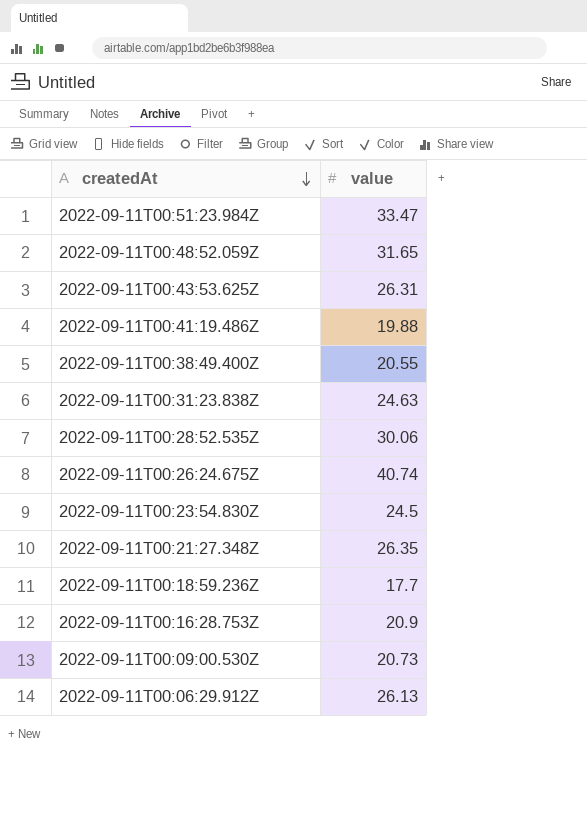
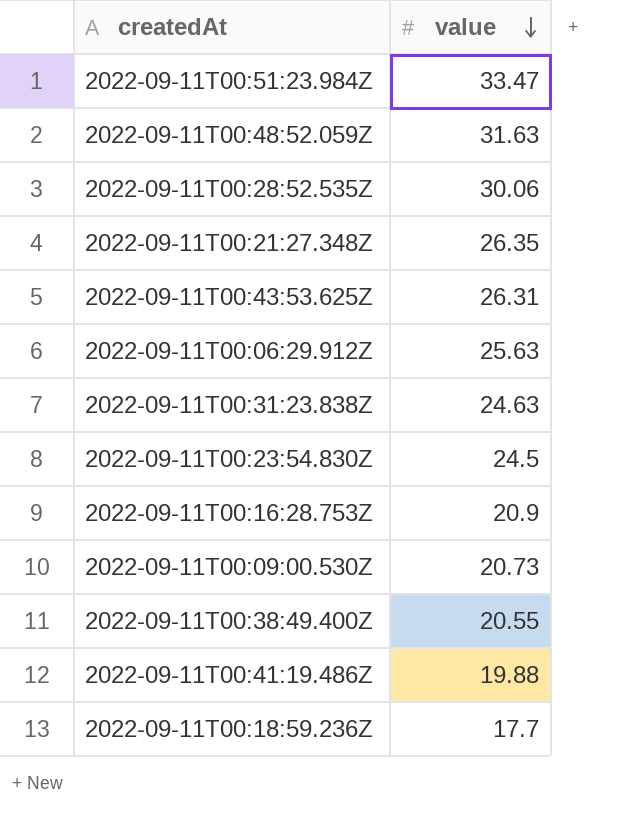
row order: createdAt descending -> value descending
row 2022-09-11T00:26:24.675Z: 40.74 -> none
2022-09-11T00:48:52.059Z | value: 31.65 -> 31.63
2022-09-11T00:06:29.912Z | value: 26.13 -> 25.63

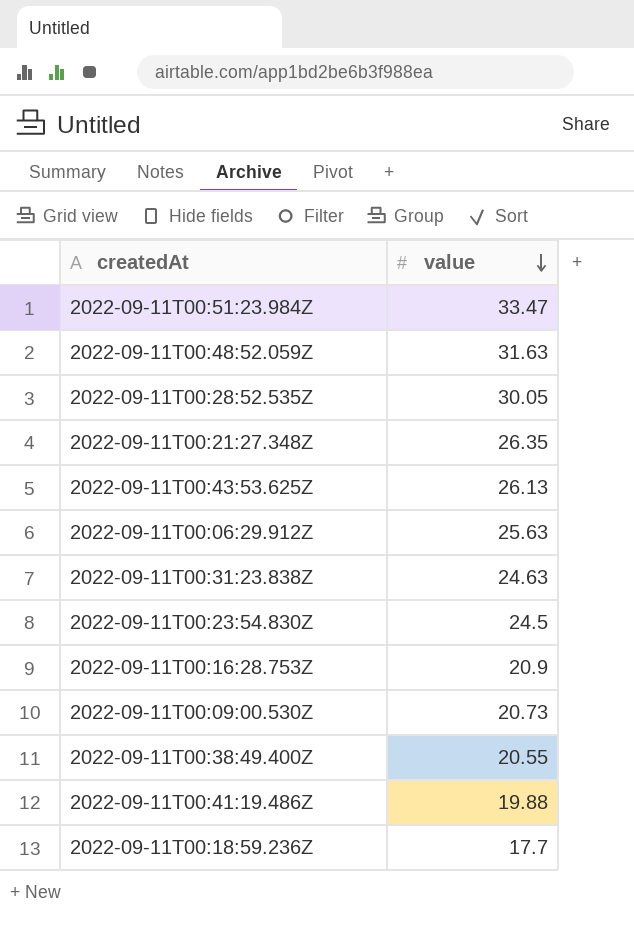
2022-09-11T00:28:52.535Z | value: 30.06 -> 30.05
2022-09-11T00:43:53.625Z | value: 26.31 -> 26.13

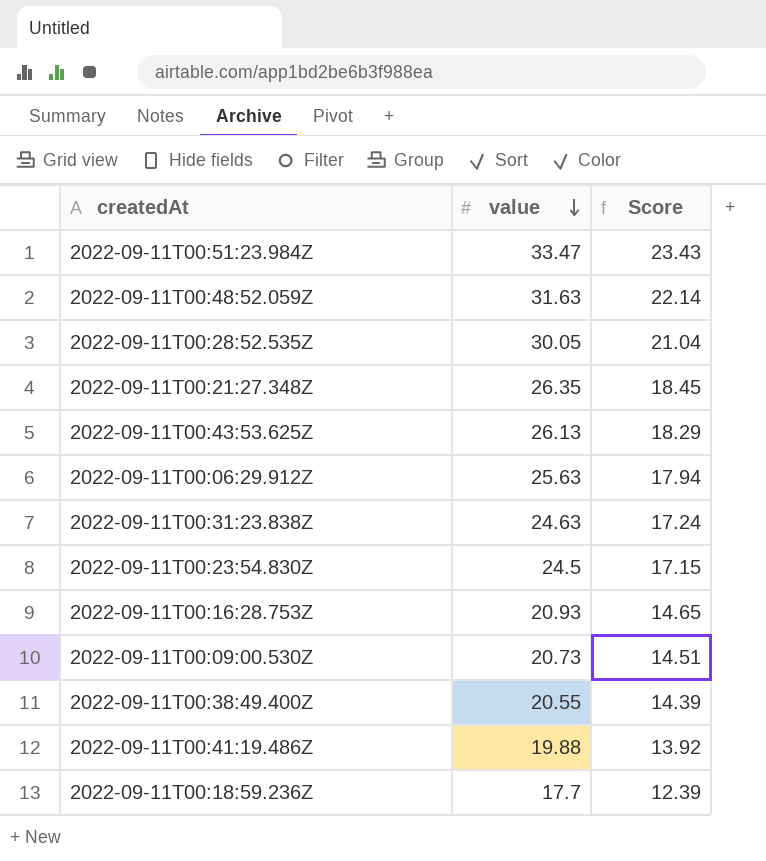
column Score | formula: none -> [value] * 0.7
2022-09-11T00:16:28.753Z | value: 20.9 -> 20.93

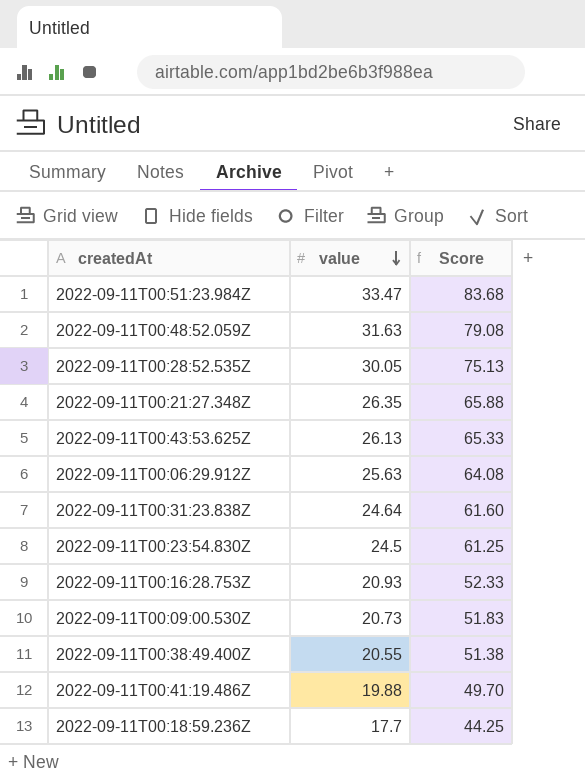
column Score | formula: [value] * 0.7 -> [value] * 2.5
2022-09-11T00:31:23.838Z | value: 24.63 -> 24.64

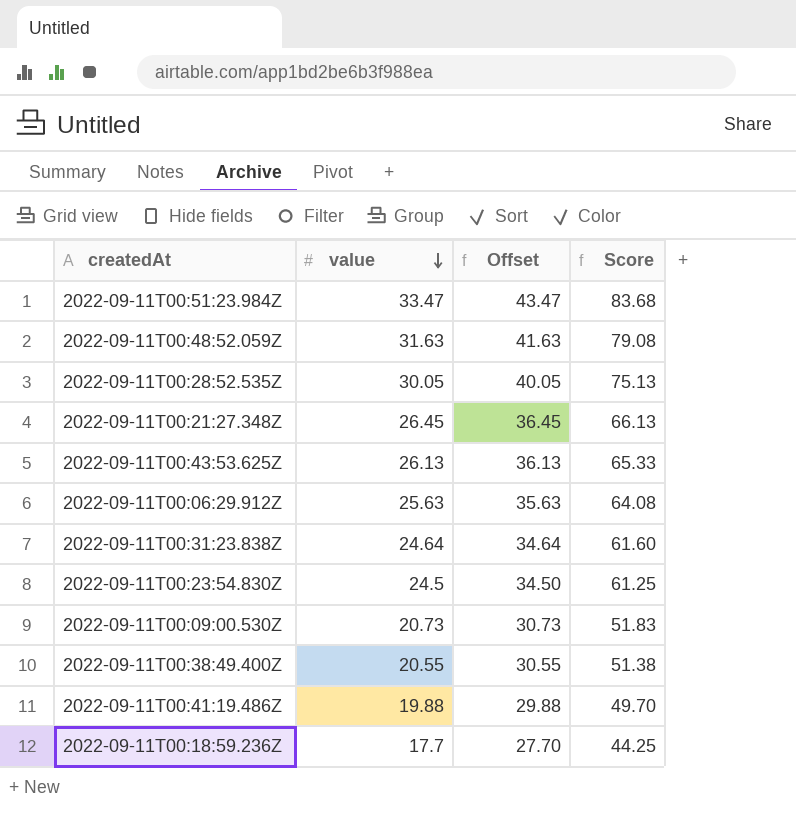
column Offset | formula: none -> [value] + 10
row 2022-09-11T00:16:28.753Z: 20.93 | 52.33 -> none
2022-09-11T00:21:27.348Z | value: 26.35 -> 26.45
2022-09-11T00:21:27.348Z | Score: 65.88 -> 66.13

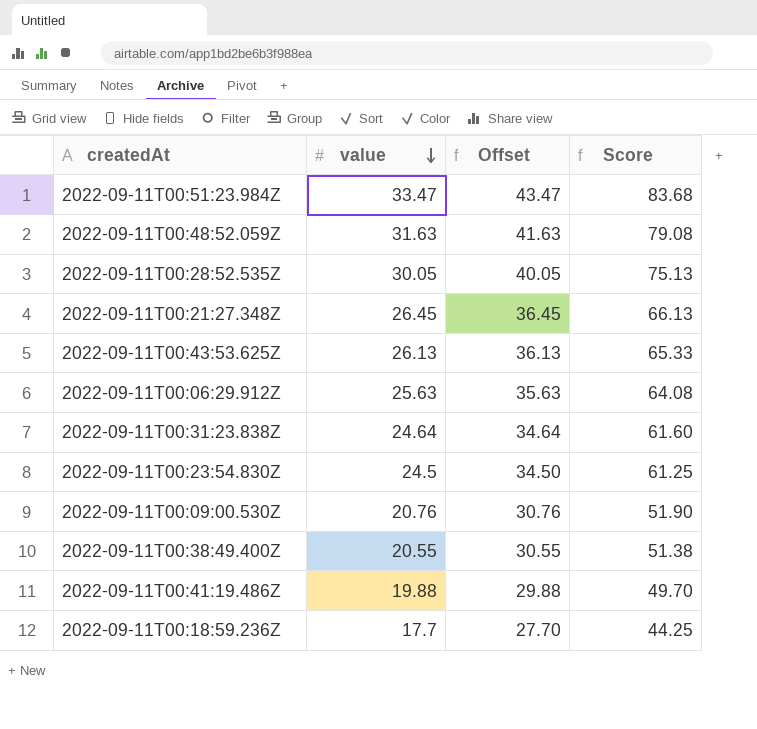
2022-09-11T00:09:00.530Z | value: 20.73 -> 20.76
2022-09-11T00:09:00.530Z | Offset: 30.73 -> 30.76
2022-09-11T00:09:00.530Z | Score: 51.83 -> 51.90

